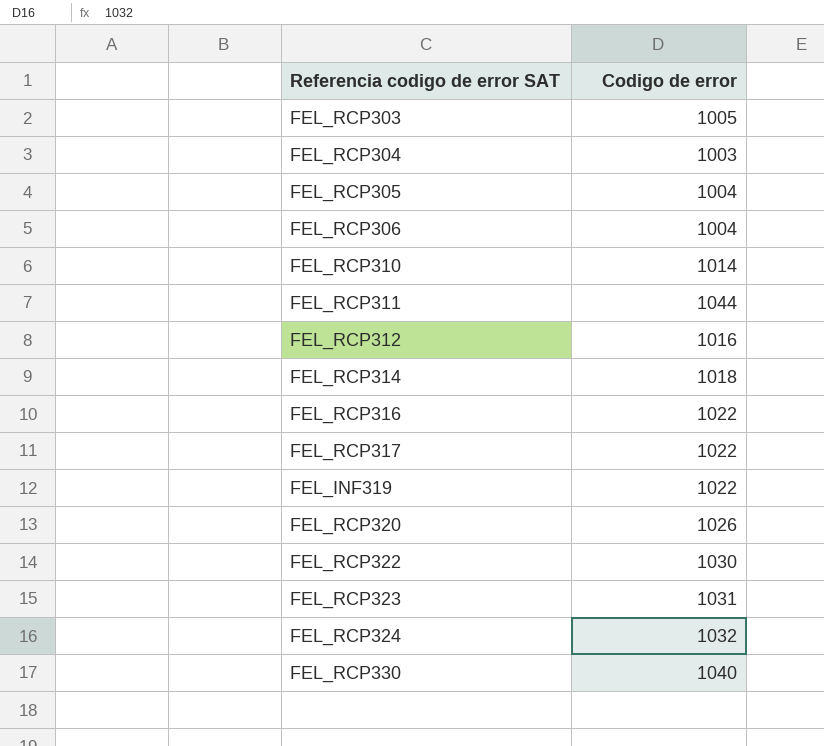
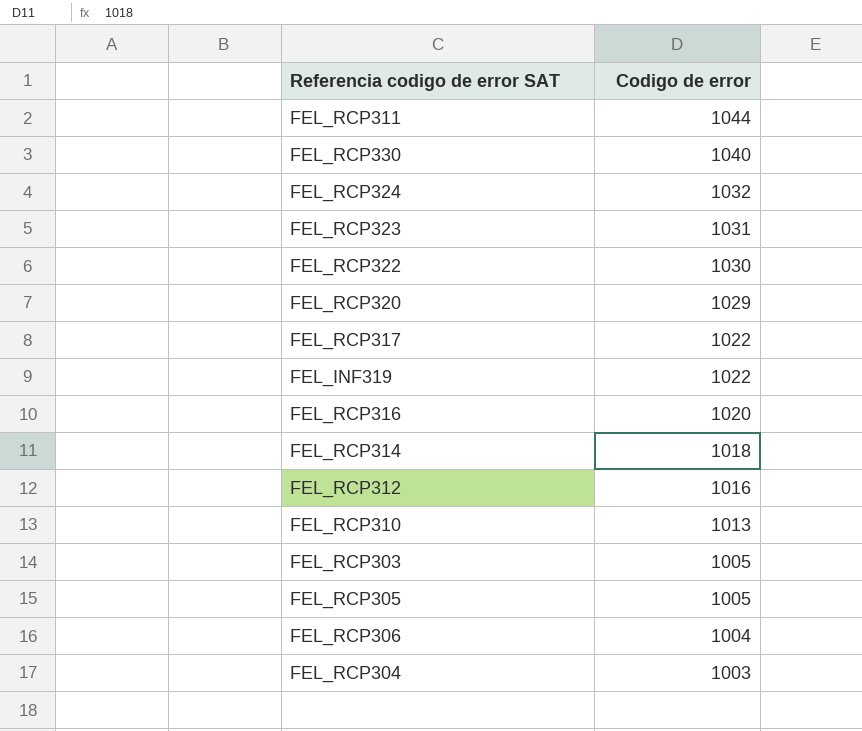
row order: none -> Codigo de error descending
FEL_RCP320 | Codigo de error: 1026 -> 1029
FEL_RCP316 | Codigo de error: 1022 -> 1020
FEL_RCP310 | Codigo de error: 1014 -> 1013
FEL_RCP305 | Codigo de error: 1004 -> 1005

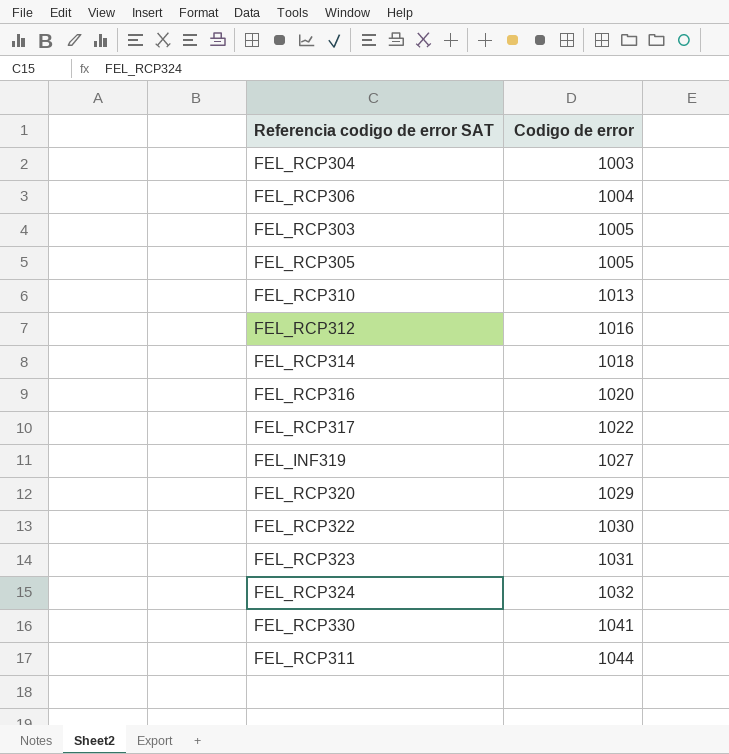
row order: Codigo de error descending -> Codigo de error ascending
FEL_INF319 | Codigo de error: 1022 -> 1027
FEL_RCP330 | Codigo de error: 1040 -> 1041

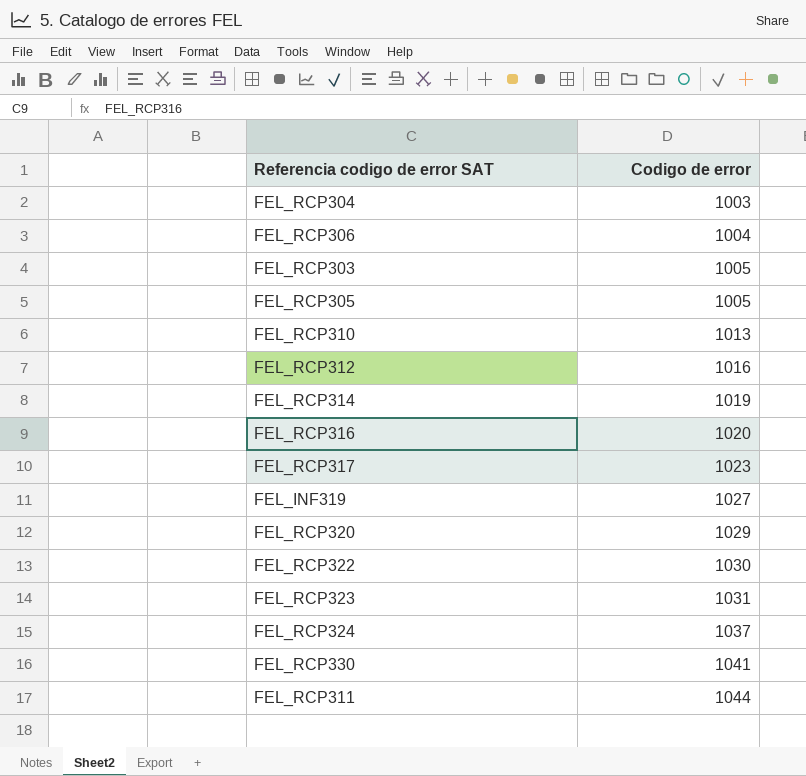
FEL_RCP314 | Codigo de error: 1018 -> 1019
FEL_RCP317 | Codigo de error: 1022 -> 1023
FEL_RCP324 | Codigo de error: 1032 -> 1037

